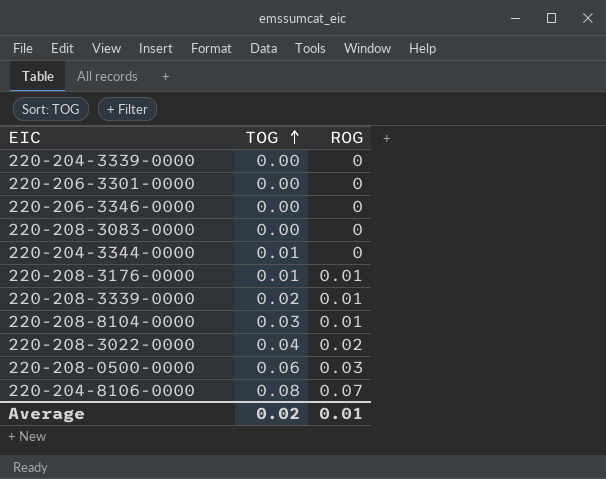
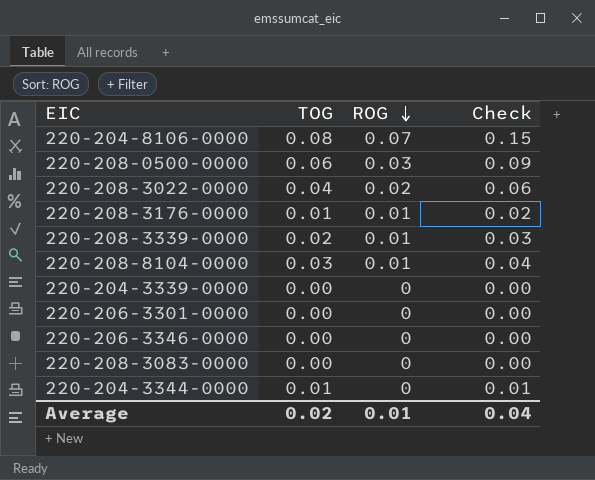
row order: TOG ascending -> ROG descending
column Check | formula: none -> [TOG] + [ROG]

